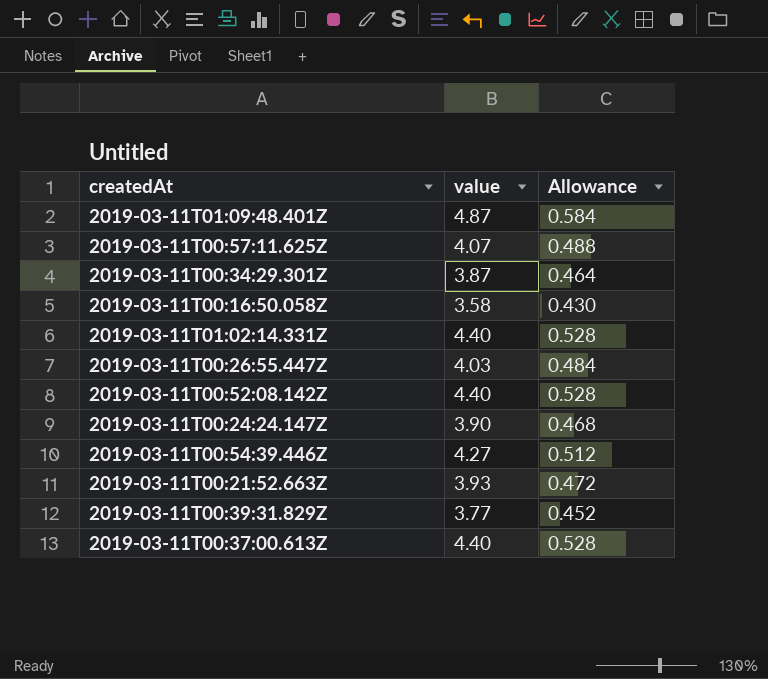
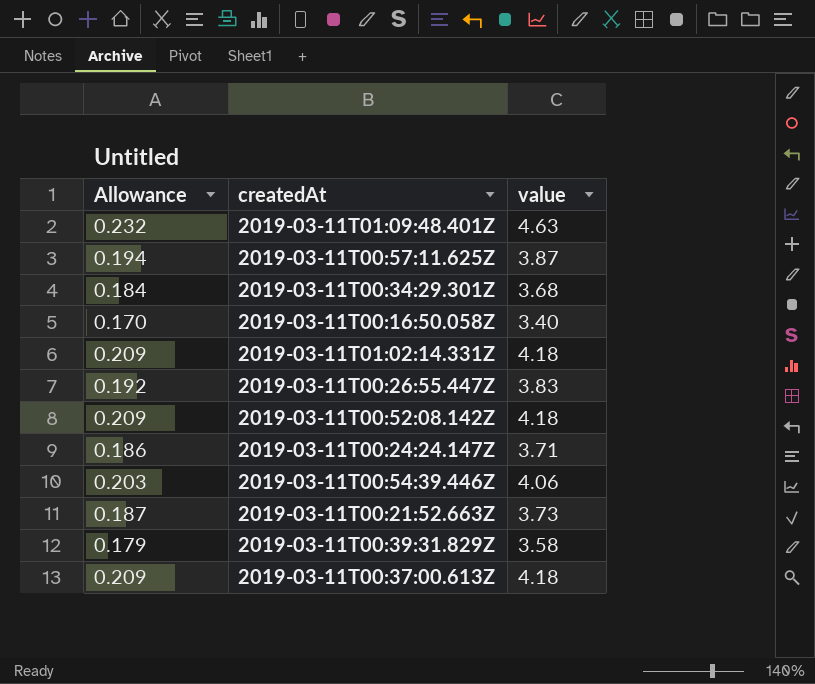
column Allowance | formula: [value] * 0.12 -> [value] * 0.05
column Allowance | position: 3 -> 1
2019-03-11T01:09:48.401Z | value: 4.87 -> 4.63
2019-03-11T00:57:11.625Z | value: 4.07 -> 3.87
2019-03-11T00:34:29.301Z | value: 3.87 -> 3.68
2019-03-11T00:16:50.058Z | value: 3.58 -> 3.40
2019-03-11T01:02:14.331Z | value: 4.40 -> 4.18
2019-03-11T00:26:55.447Z | value: 4.03 -> 3.83
2019-03-11T00:52:08.142Z | value: 4.40 -> 4.18
2019-03-11T00:24:24.147Z | value: 3.90 -> 3.71
2019-03-11T00:54:39.446Z | value: 4.27 -> 4.06
2019-03-11T00:21:52.663Z | value: 3.93 -> 3.73
2019-03-11T00:39:31.829Z | value: 3.77 -> 3.58
2019-03-11T00:37:00.613Z | value: 4.40 -> 4.18

